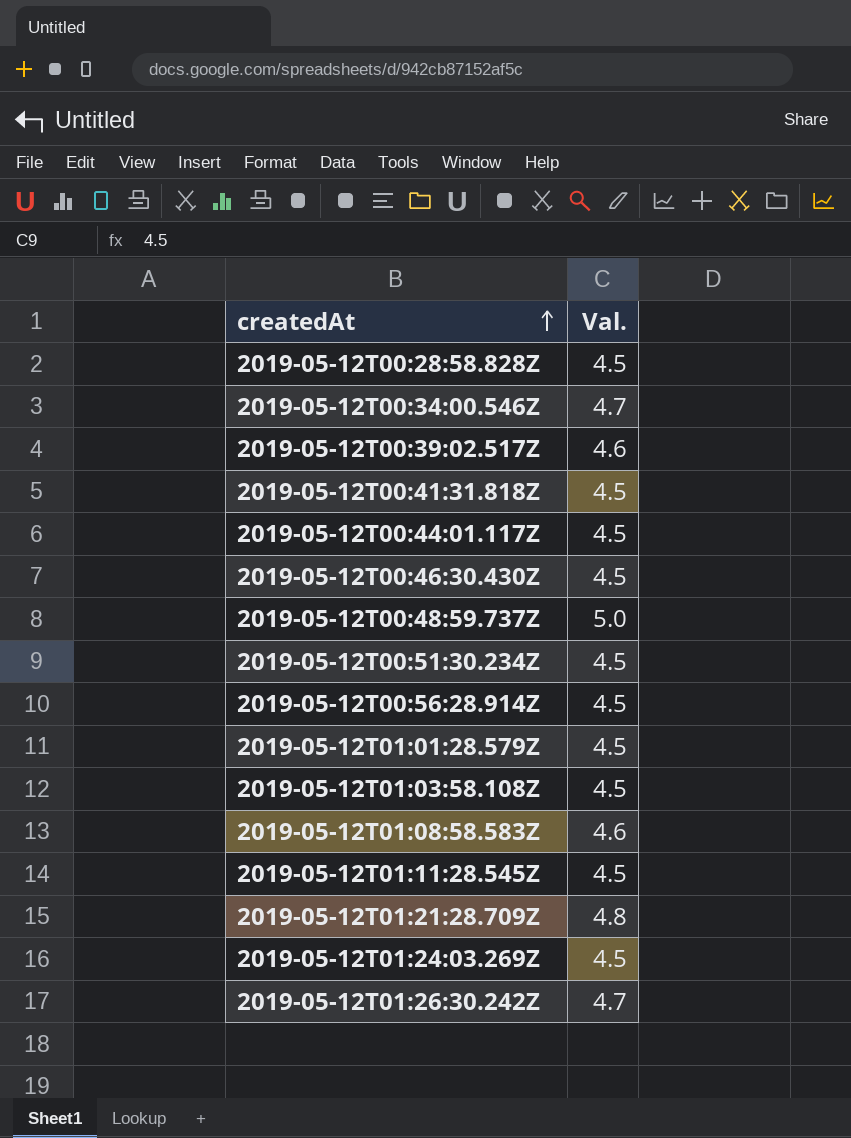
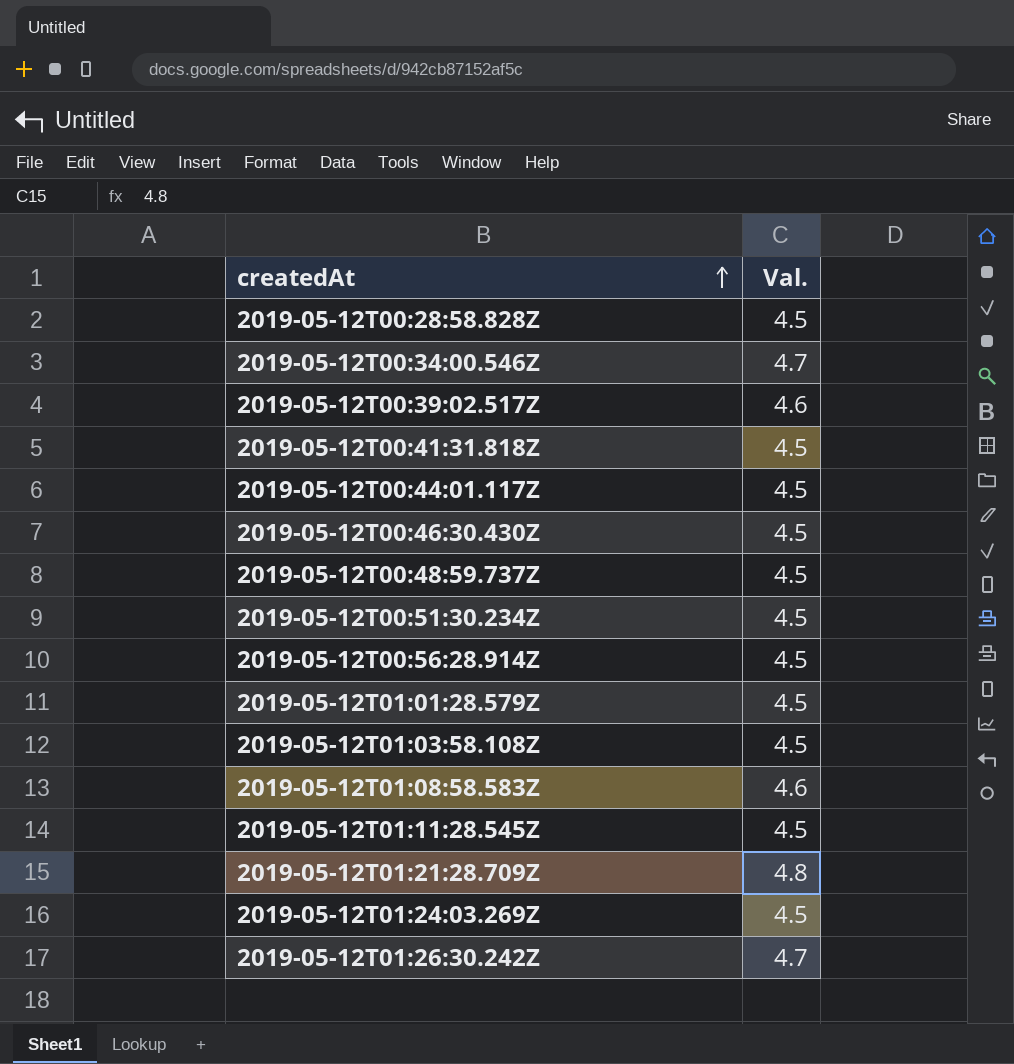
2019-05-12T00:48:59.737Z | Val.: 5.0 -> 4.5

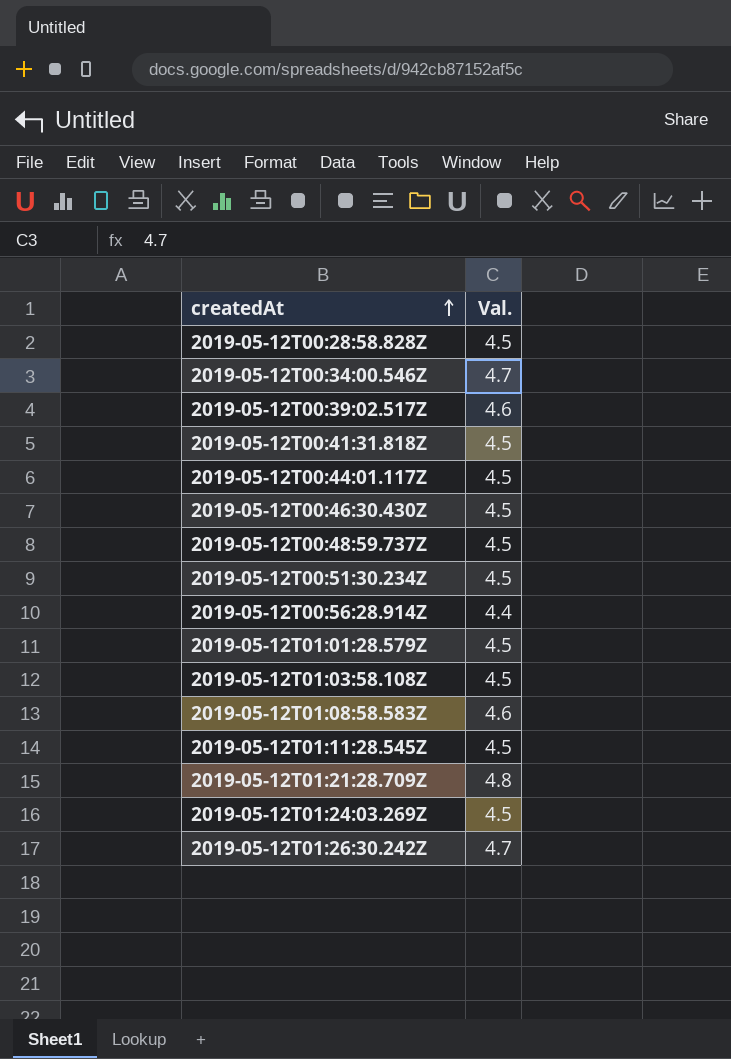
2019-05-12T00:56:28.914Z | Val.: 4.5 -> 4.4

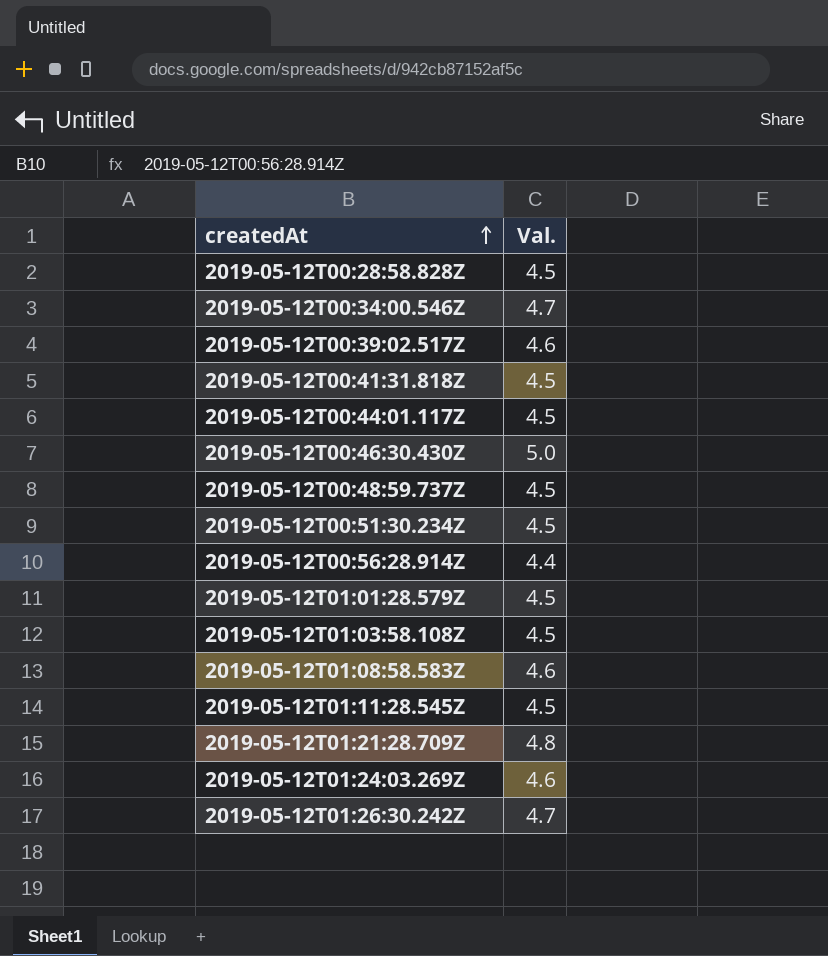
2019-05-12T00:46:30.430Z | Val.: 4.5 -> 5.0
2019-05-12T01:24:03.269Z | Val.: 4.5 -> 4.6

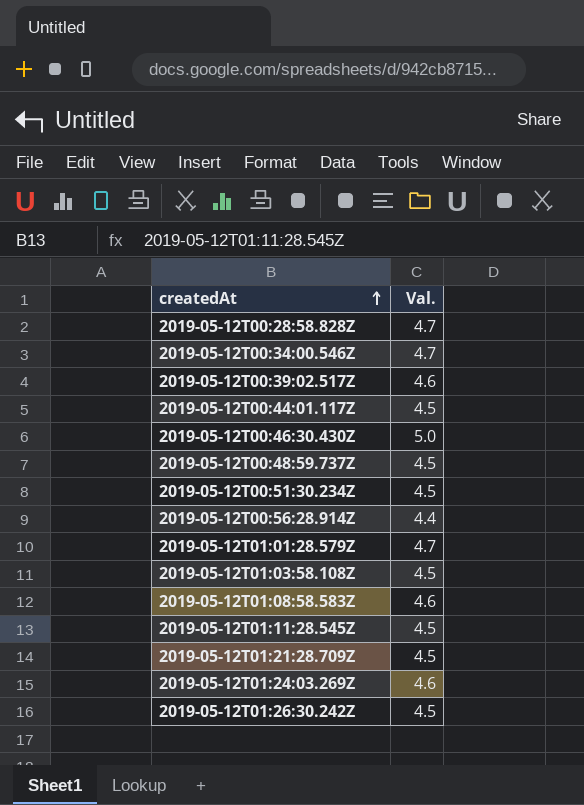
row 2019-05-12T00:41:31.818Z: 4.5 -> none
2019-05-12T00:28:58.828Z | Val.: 4.5 -> 4.7
2019-05-12T01:01:28.579Z | Val.: 4.5 -> 4.7
2019-05-12T01:21:28.709Z | Val.: 4.8 -> 4.5
2019-05-12T01:26:30.242Z | Val.: 4.7 -> 4.5

